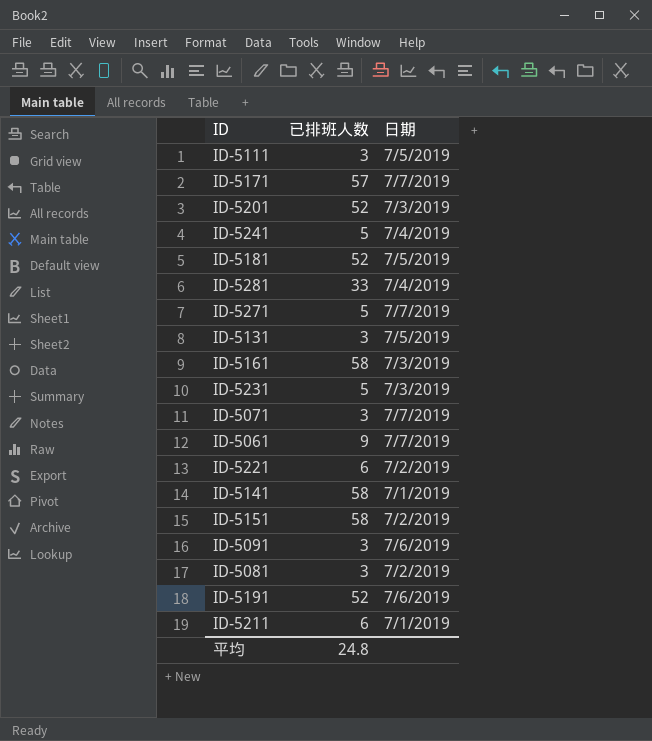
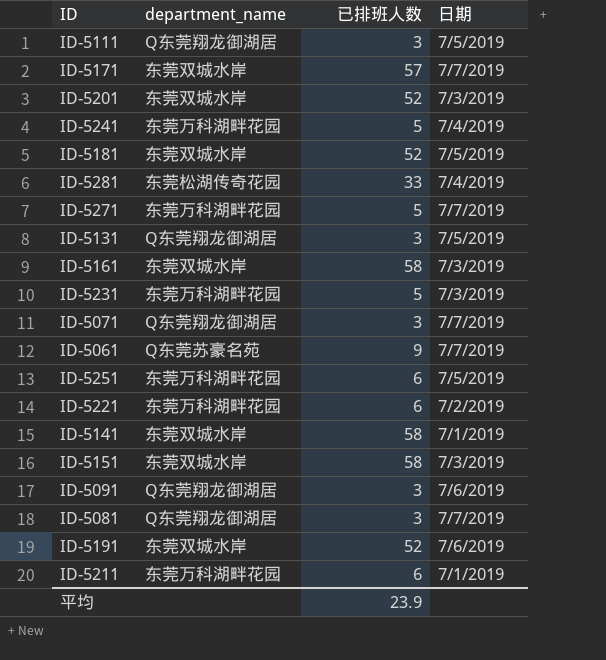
column department_name | position: none -> 2
row ID-5251: none -> 东莞万科湖畔花园 | 6 | 7/5/2019
ID-5151 | 日期: 7/2/2019 -> 7/3/2019
ID-5081 | 日期: 7/2/2019 -> 7/7/2019
平均 | 已排班人数: 24.8 -> 23.9

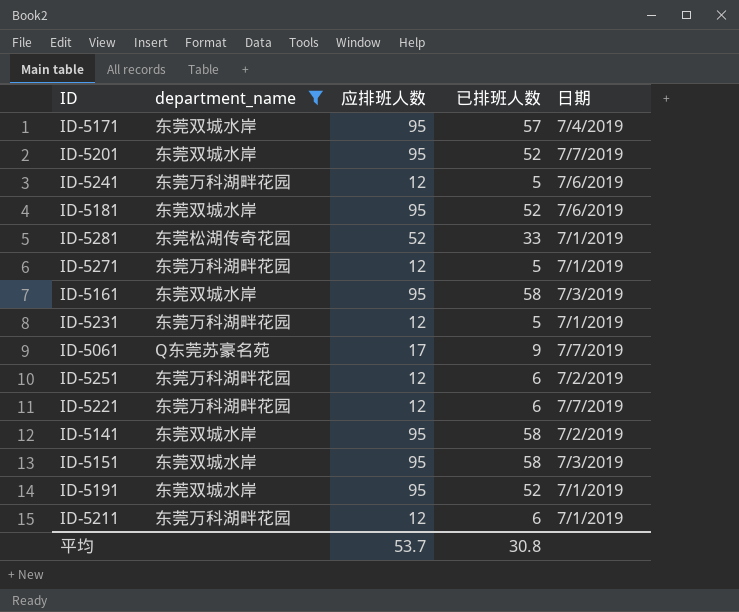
filter: none -> department_name != Q东莞翔龙御湖居
column 应排班人数 | position: none -> 3
ID-5171 | 日期: 7/7/2019 -> 7/4/2019
ID-5201 | 日期: 7/3/2019 -> 7/7/2019
ID-5241 | 日期: 7/4/2019 -> 7/6/2019
ID-5181 | 日期: 7/5/2019 -> 7/6/2019
ID-5281 | 日期: 7/4/2019 -> 7/1/2019
ID-5271 | 日期: 7/7/2019 -> 7/1/2019
ID-5231 | 日期: 7/3/2019 -> 7/1/2019
ID-5251 | 日期: 7/5/2019 -> 7/2/2019
ID-5221 | 日期: 7/2/2019 -> 7/7/2019
ID-5141 | 日期: 7/1/2019 -> 7/2/2019
ID-5191 | 日期: 7/6/2019 -> 7/1/2019
平均 | 已排班人数: 23.9 -> 30.8

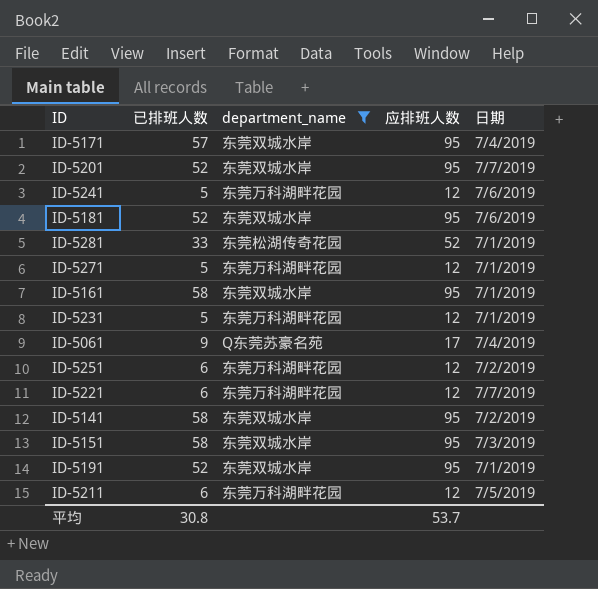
column 已排班人数 | position: 4 -> 2
ID-5161 | 日期: 7/3/2019 -> 7/1/2019
ID-5061 | 日期: 7/7/2019 -> 7/4/2019
ID-5211 | 日期: 7/1/2019 -> 7/5/2019

